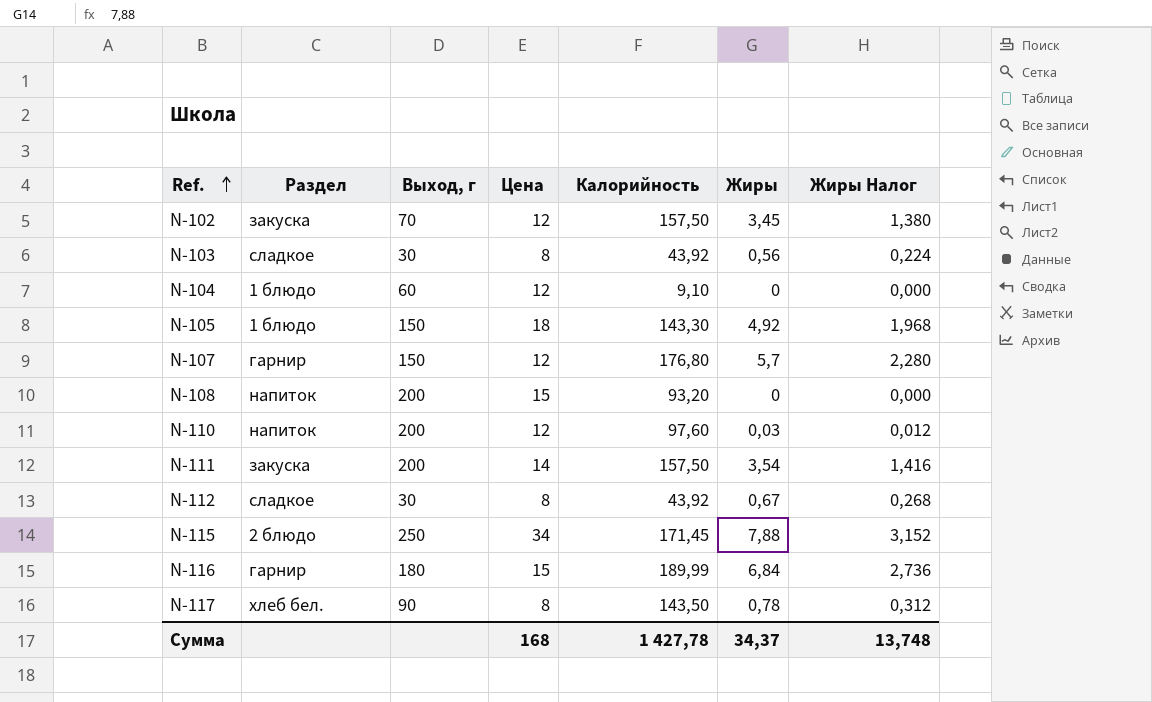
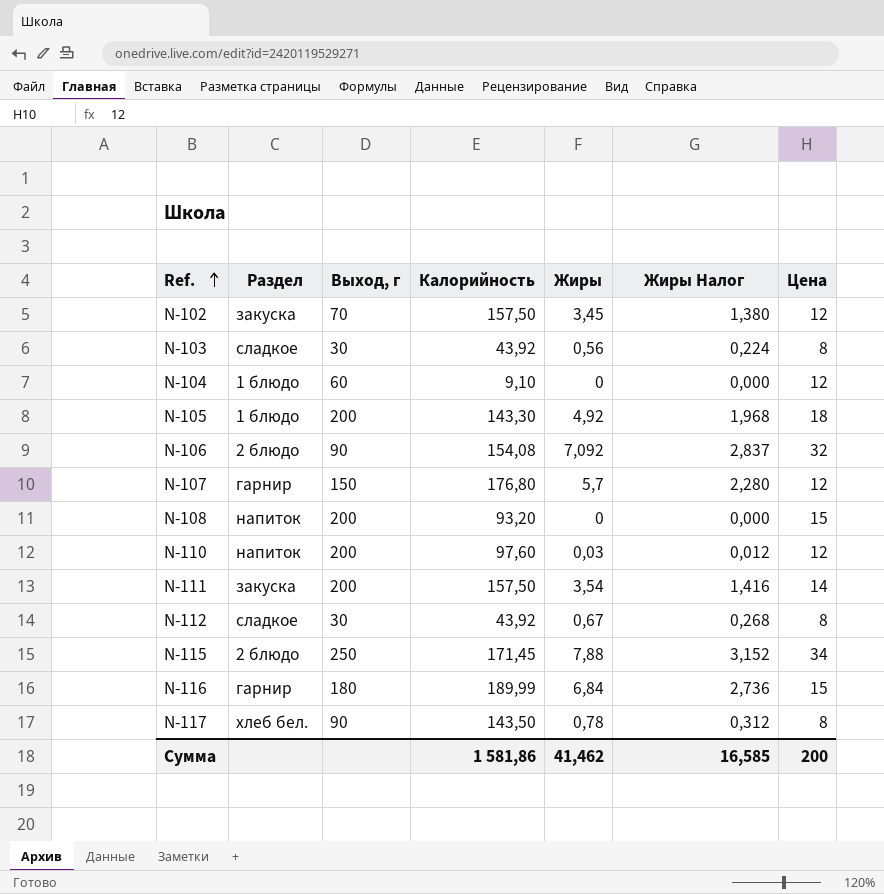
column Цена | position: 4 -> 7
N-105 | Выход, г: 150 -> 200
row N-106: none -> 2 блюдо | 90 | 154,08 | 7,092 | 2,837 | 32
Сумма | Калорийность: 1 427,78 -> 1 581,86
Сумма | Жиры: 34,37 -> 41,462
Сумма | Жиры Налог: 13,748 -> 16,585
Сумма | Цена: 168 -> 200

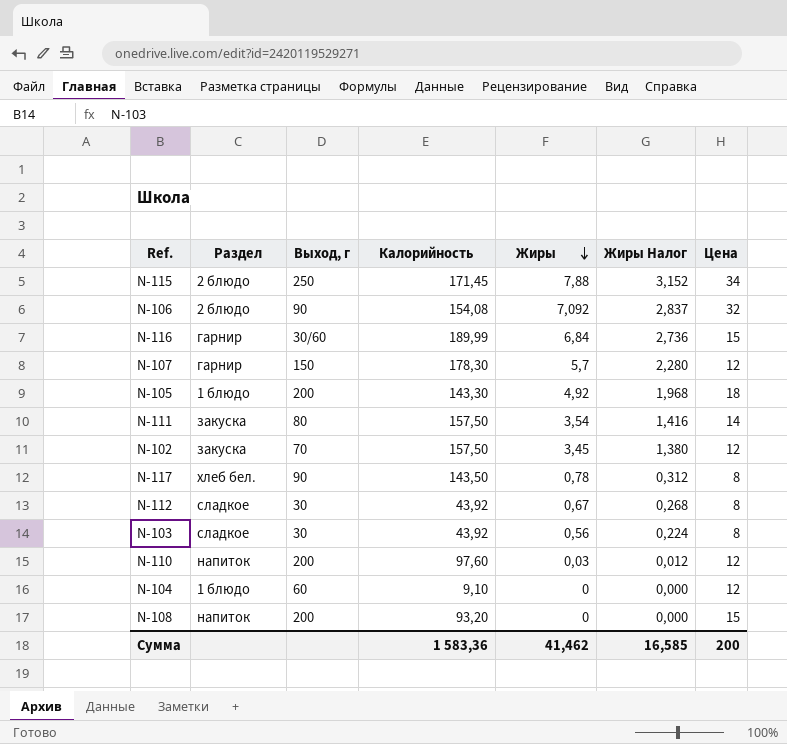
row order: Ref. ascending -> Жиры descending
N-116 | Выход, г: 180 -> 30/60
N-107 | Калорийность: 176,80 -> 178,30
N-111 | Выход, г: 200 -> 80
Сумма | Калорийность: 1 581,86 -> 1 583,36

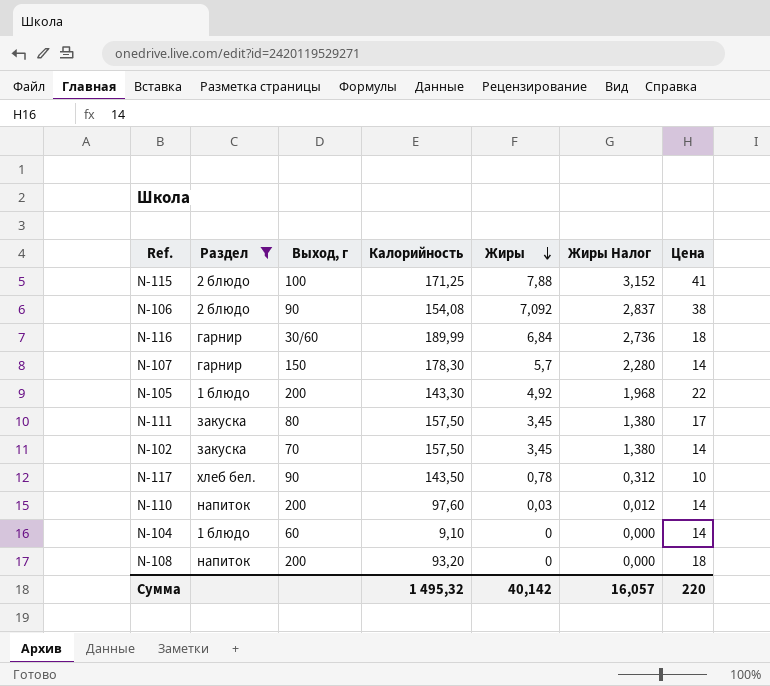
filter: none -> Раздел != сладкое
N-115 | Выход, г: 250 -> 100
N-115 | Калорийность: 171,45 -> 171,25
N-115 | Цена: 34 -> 41
N-106 | Цена: 32 -> 38
N-116 | Цена: 15 -> 18
N-107 | Цена: 12 -> 14
N-105 | Цена: 18 -> 22
N-111 | Жиры: 3,54 -> 3,45
N-111 | Жиры Налог: 1,416 -> 1,380
N-111 | Цена: 14 -> 17
N-102 | Цена: 12 -> 14
N-117 | Цена: 8 -> 10
N-110 | Цена: 12 -> 14
N-104 | Цена: 12 -> 14
N-108 | Цена: 15 -> 18
Сумма | Калорийность: 1 583,36 -> 1 495,32
Сумма | Жиры: 41,462 -> 40,142
Сумма | Жиры Налог: 16,585 -> 16,057
Сумма | Цена: 200 -> 220

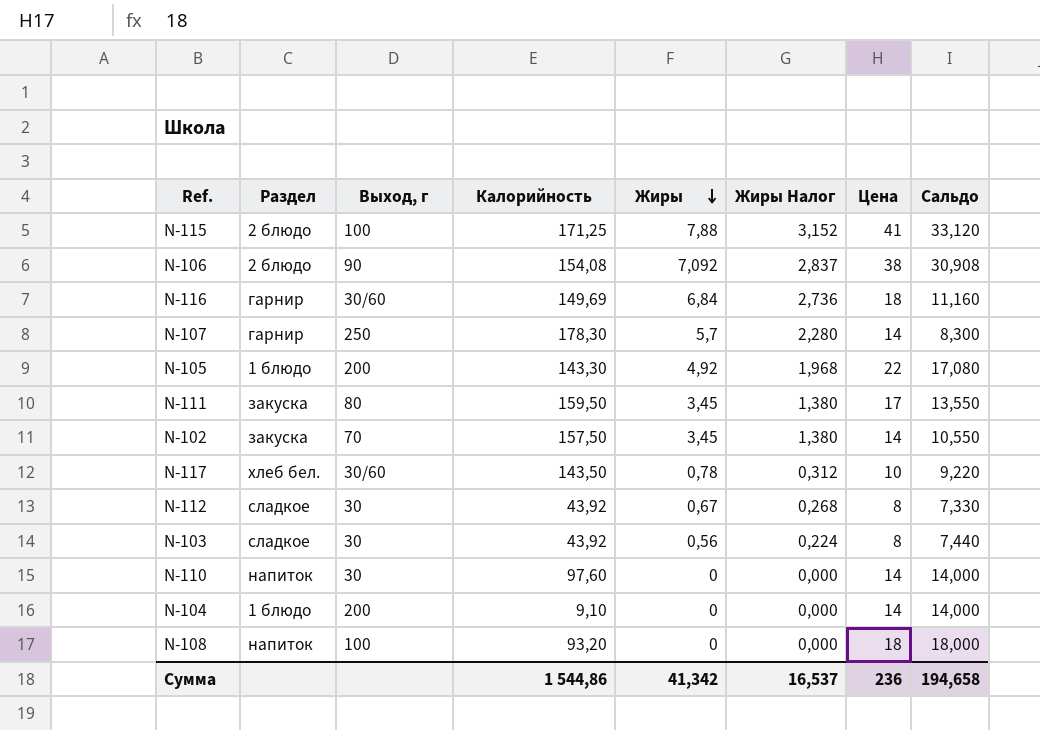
filter: Раздел != сладкое -> none
column Сальдо | formula: none -> [Цена] - [Жиры]
N-116 | Калорийность: 189,99 -> 149,69
N-107 | Выход, г: 150 -> 250
N-111 | Калорийность: 157,50 -> 159,50
N-117 | Выход, г: 90 -> 30/60
N-110 | Выход, г: 200 -> 30
N-110 | Жиры: 0,03 -> 0
N-110 | Жиры Налог: 0,012 -> 0,000
N-104 | Выход, г: 60 -> 200
N-108 | Выход, г: 200 -> 100
Сумма | Калорийность: 1 495,32 -> 1 544,86
Сумма | Жиры: 40,142 -> 41,342
Сумма | Жиры Налог: 16,057 -> 16,537
Сумма | Цена: 220 -> 236

